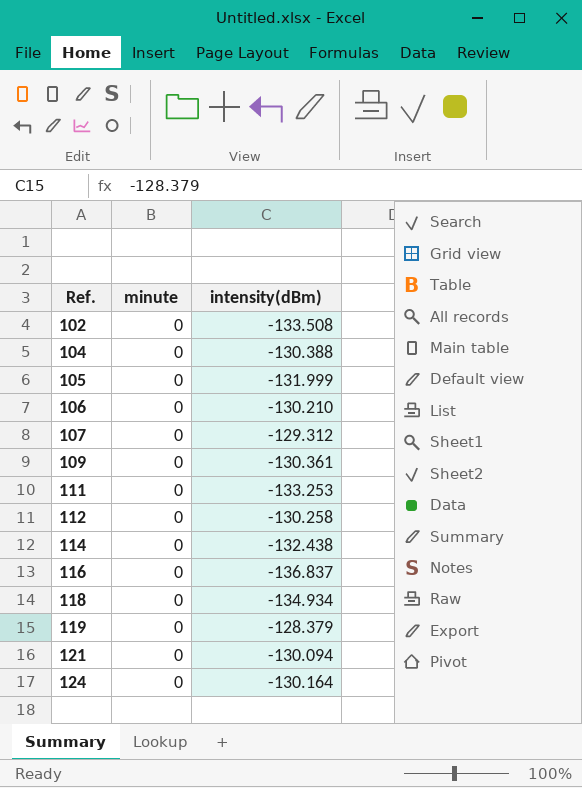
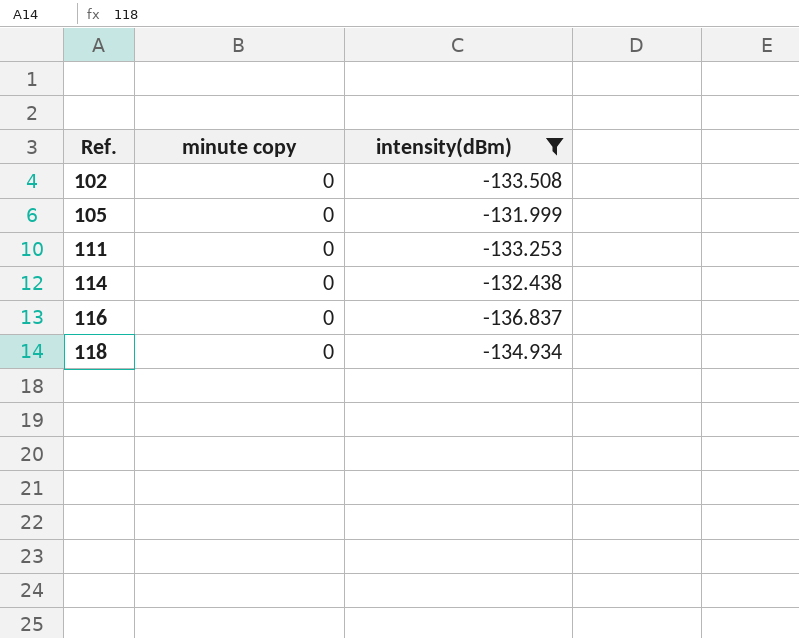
filter: none -> intensity(dBm) <= -131.999
column name: minute -> minute copy

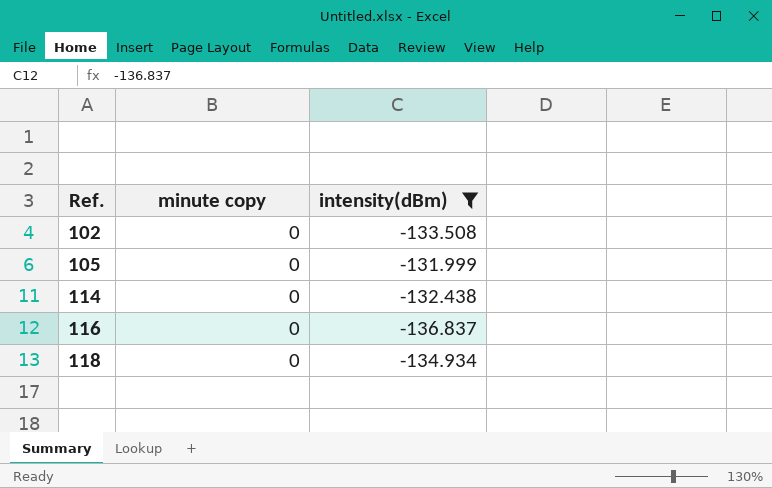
row 111: 0 | -133.253 -> none

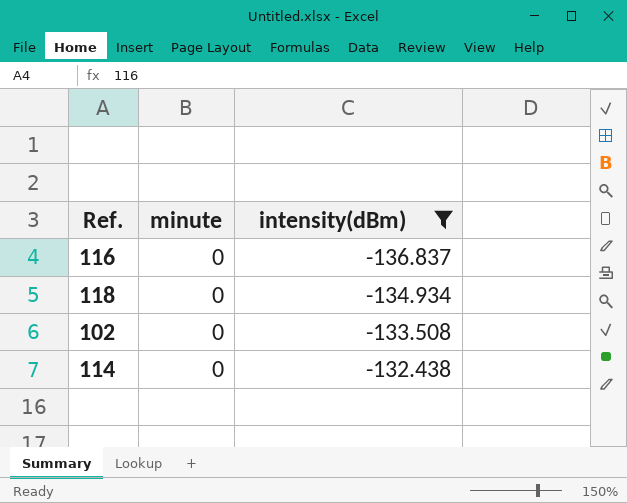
row order: Ref. ascending -> intensity(dBm) ascending
column name: minute copy -> minute
row 105: 0 | -131.999 -> none

